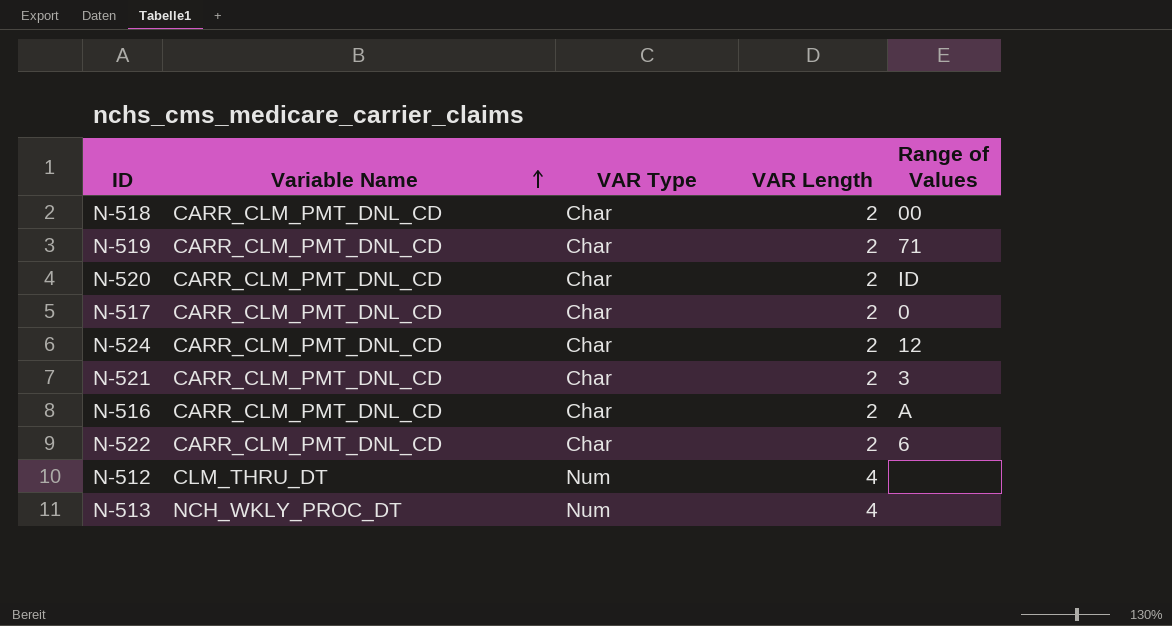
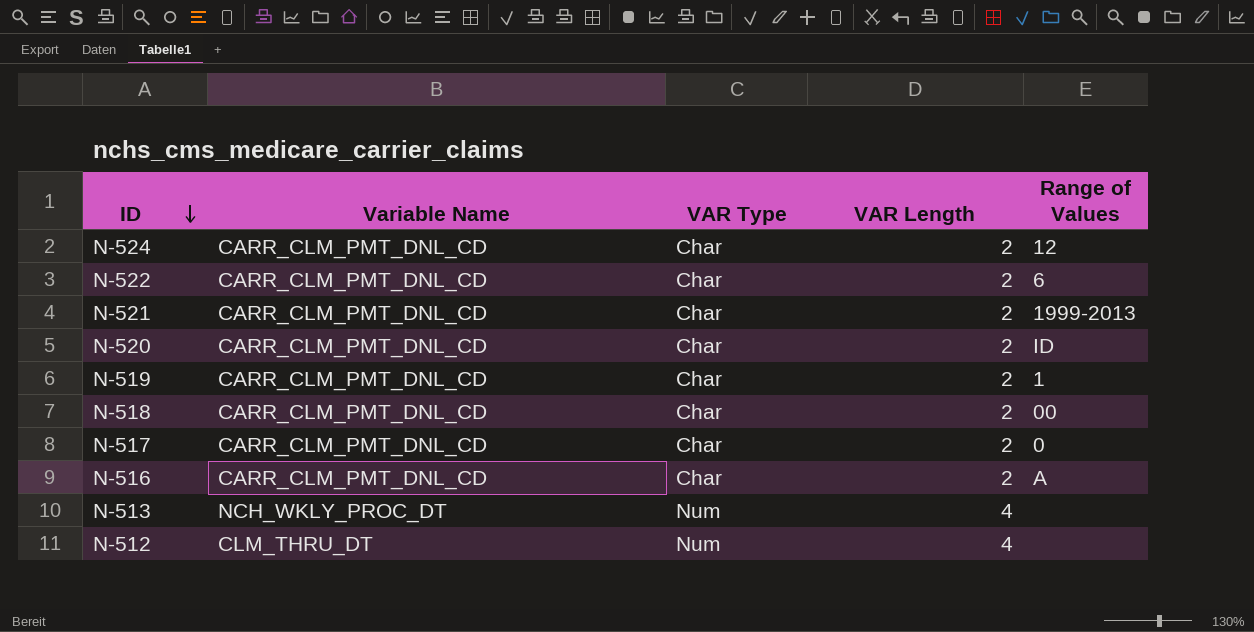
row order: Variable Name ascending -> ID descending
N-521 | Range of Values: 3 -> 1999-2013
N-519 | Range of Values: 71 -> 1

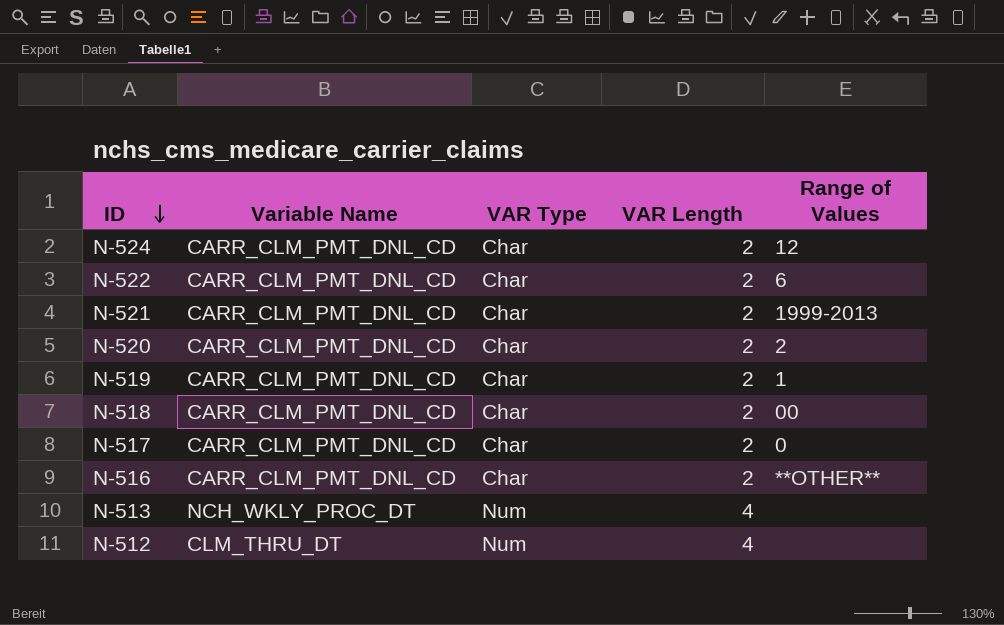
N-520 | Range of Values: ID -> 2
N-516 | Range of Values: A -> **OTHER**

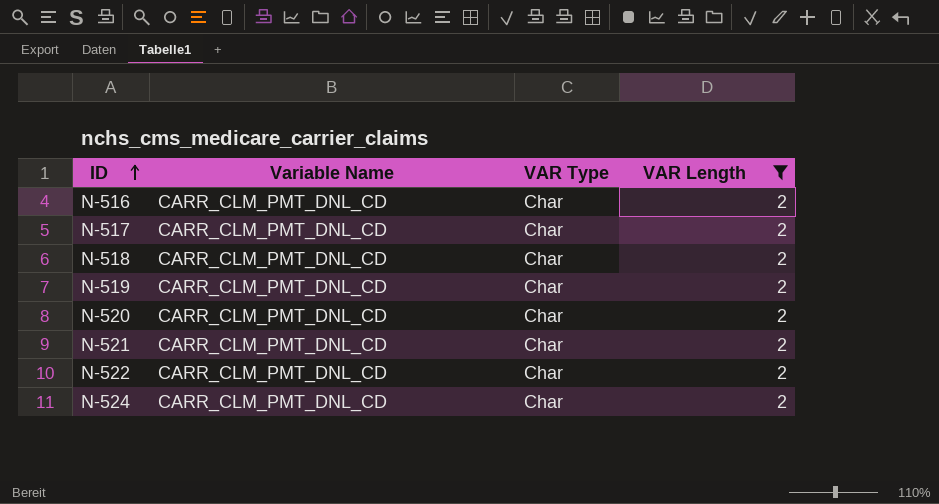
filter: none -> VAR Length = 2
row order: ID descending -> ID ascending
column Range of Values | position: 5 -> none

